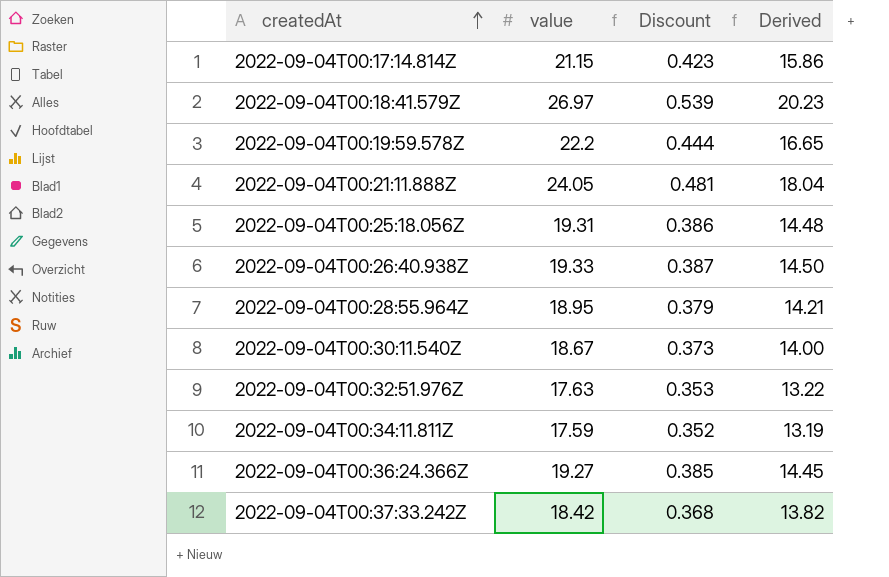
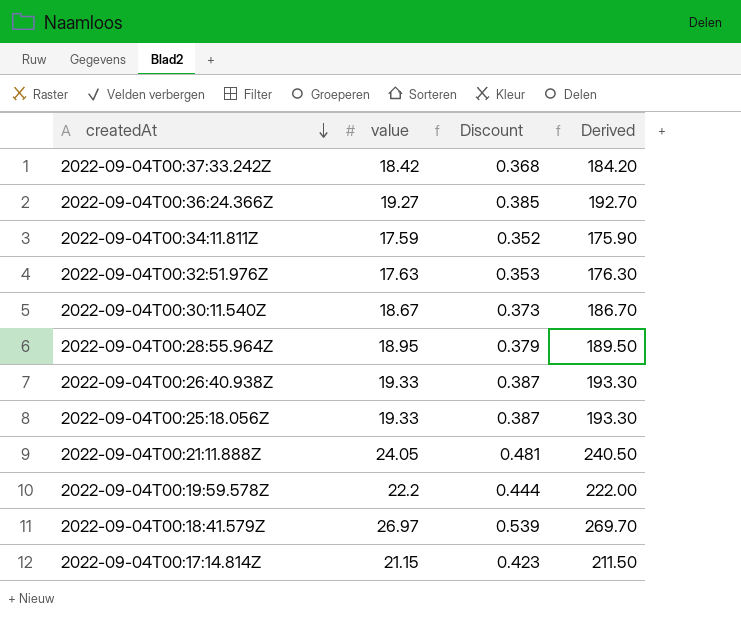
row order: createdAt ascending -> createdAt descending
column Derived | formula: [value] * 0.75 -> [value] * 10
2022-09-04T00:25:18.056Z | value: 19.31 -> 19.33
2022-09-04T00:25:18.056Z | Discount: 0.386 -> 0.387

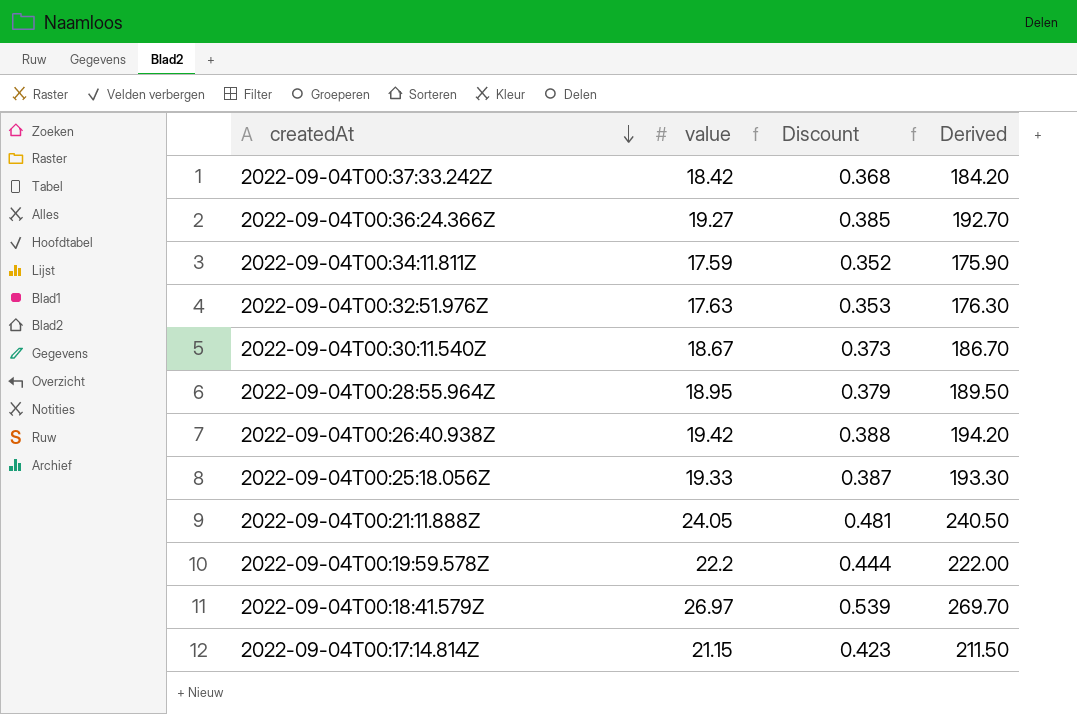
2022-09-04T00:26:40.938Z | value: 19.33 -> 19.42
2022-09-04T00:26:40.938Z | Discount: 0.387 -> 0.388
2022-09-04T00:26:40.938Z | Derived: 193.30 -> 194.20

